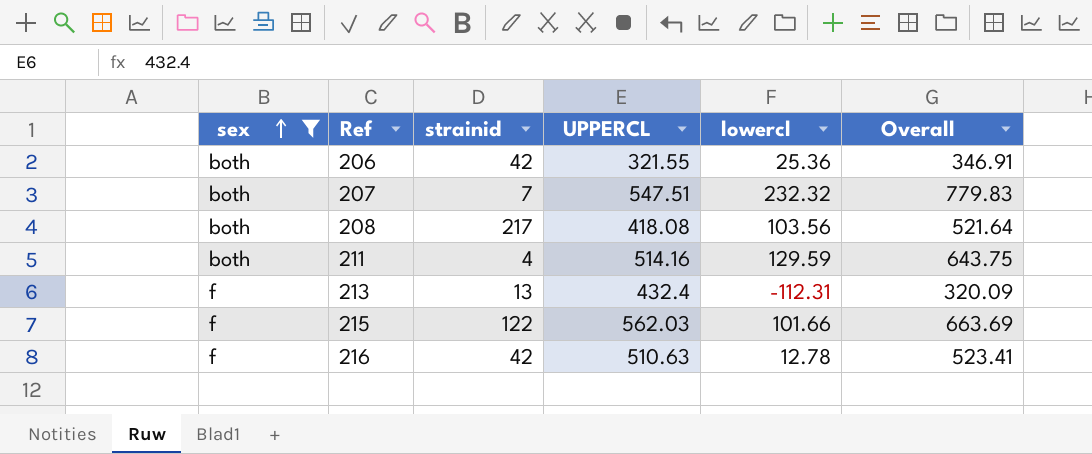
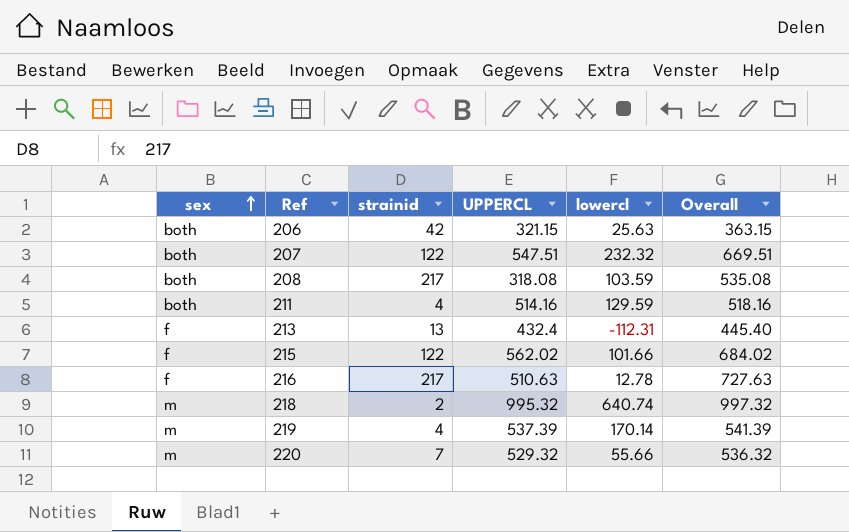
filter: sex != m -> none
column Overall | formula: [UPPERCL] + [lowercl] -> [strainid] + [UPPERCL]
206 | UPPERCL: 321.55 -> 321.15
206 | lowercl: 25.36 -> 25.63
207 | strainid: 7 -> 122
208 | UPPERCL: 418.08 -> 318.08
208 | lowercl: 103.56 -> 103.59
215 | UPPERCL: 562.03 -> 562.02
216 | strainid: 42 -> 217

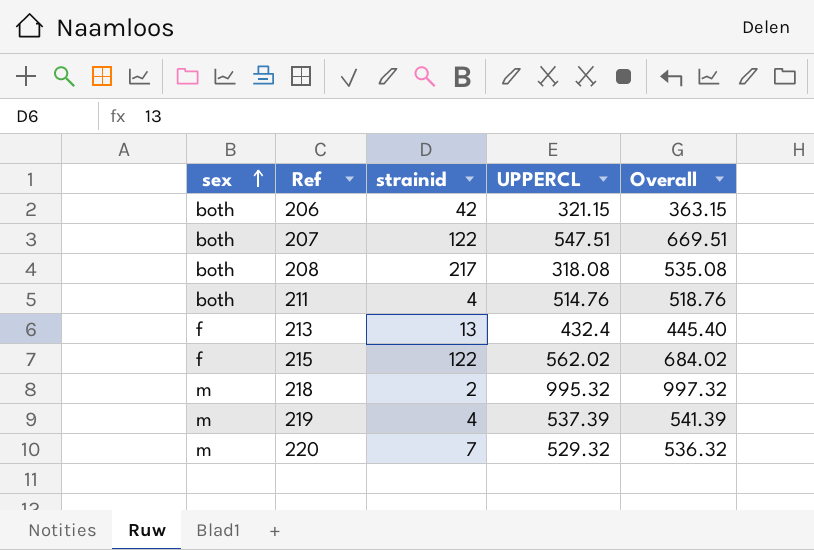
column lowercl | position: 5 -> none
row 216: f | 217 | 510.63 | 12.78 | 727.63 -> none
211 | UPPERCL: 514.16 -> 514.76
211 | Overall: 518.16 -> 518.76

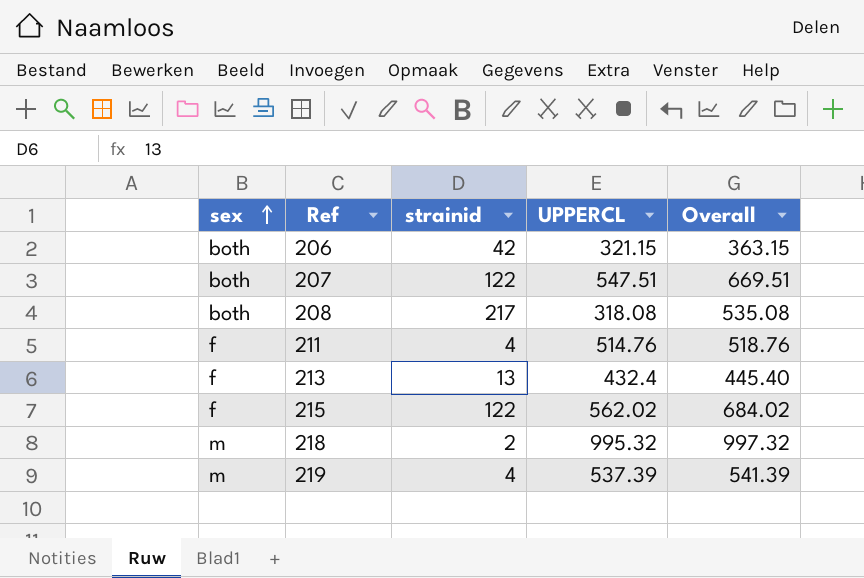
row 220: m | 7 | 529.32 | 536.32 -> none
211 | sex: both -> f

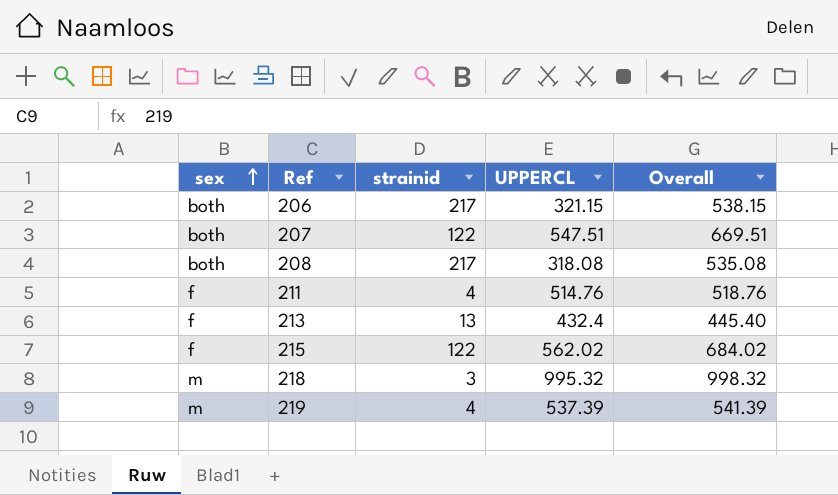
206 | strainid: 42 -> 217
206 | Overall: 363.15 -> 538.15
218 | strainid: 2 -> 3
218 | Overall: 997.32 -> 998.32

